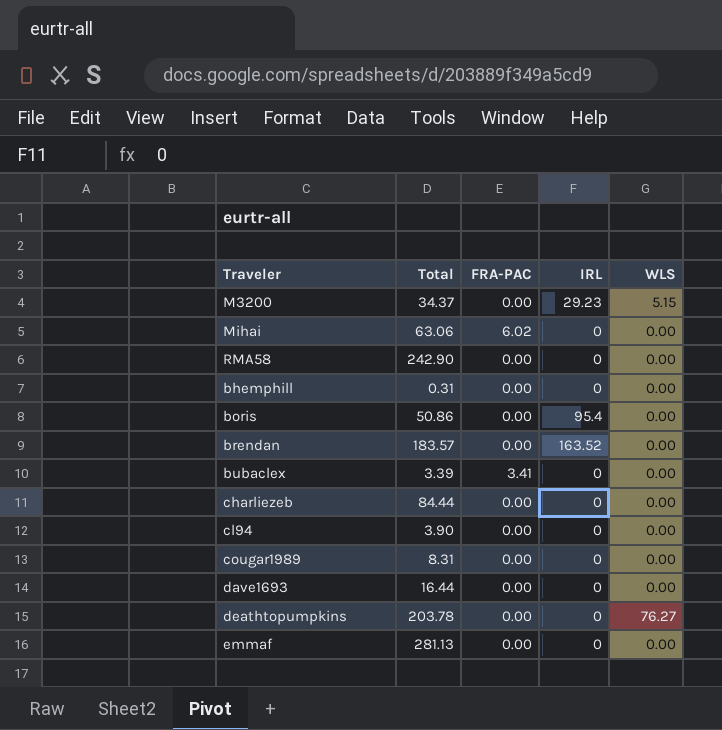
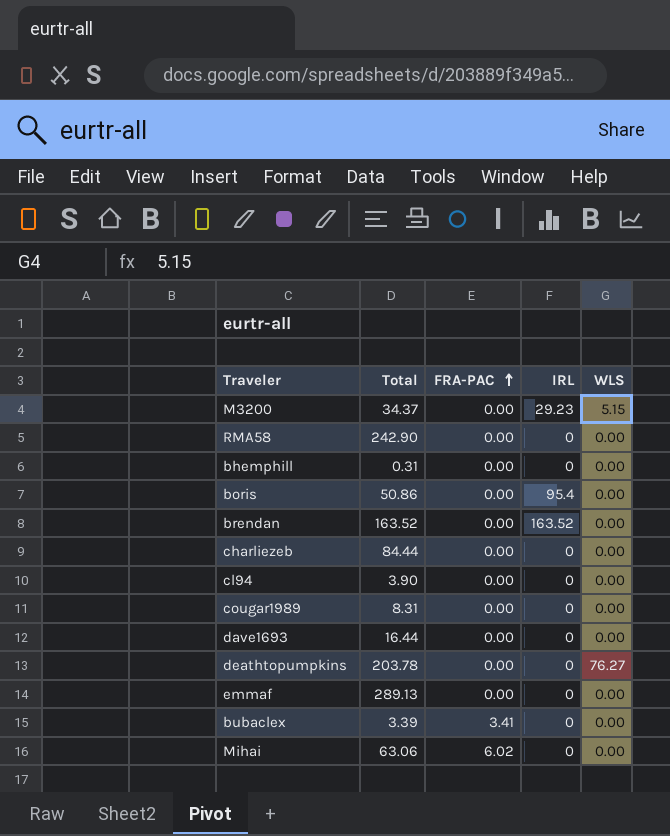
row order: none -> FRA-PAC ascending
brendan | Total: 183.57 -> 163.52
emmaf | Total: 281.13 -> 289.13

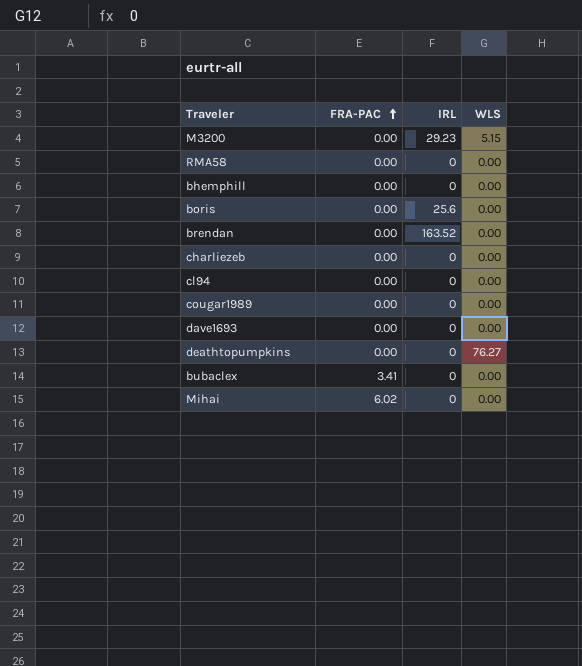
column Total | position: 2 -> none
row emmaf: 289.13 | 0.00 | 0 | 0.00 -> none
boris | IRL: 95.4 -> 25.6

